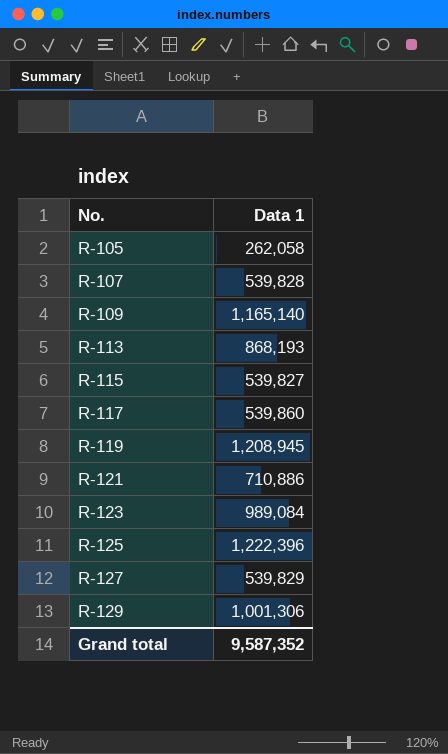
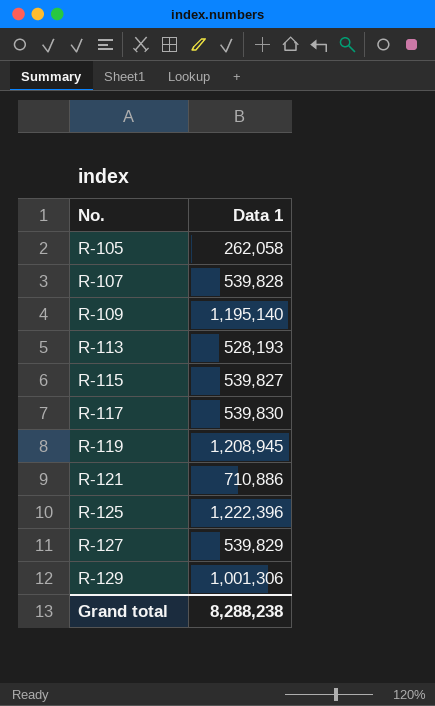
row R-123: 989,084 -> none
R-109 | Data 1: 1,165,140 -> 1,195,140
R-113 | Data 1: 868,193 -> 528,193
R-117 | Data 1: 539,860 -> 539,830
Grand total | Data 1: 9,587,352 -> 8,288,238

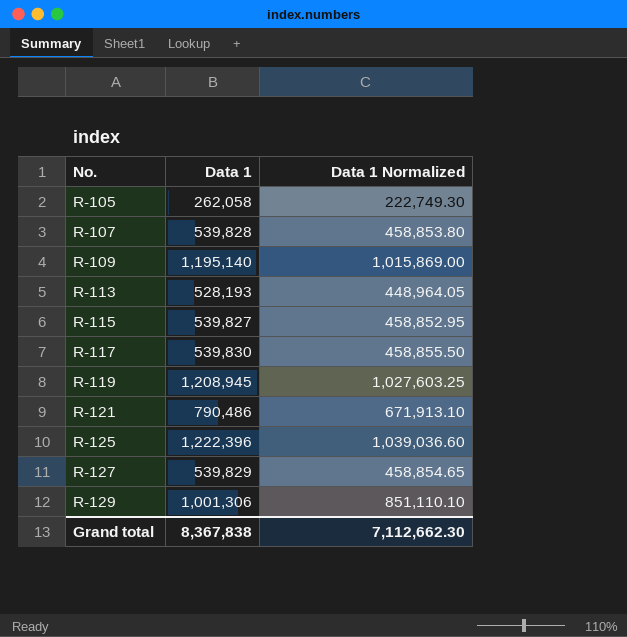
column Data 1 Normalized | formula: none -> [Data 1] * 0.85
R-121 | Data 1: 710,886 -> 790,486
Grand total | Data 1: 8,288,238 -> 8,367,838

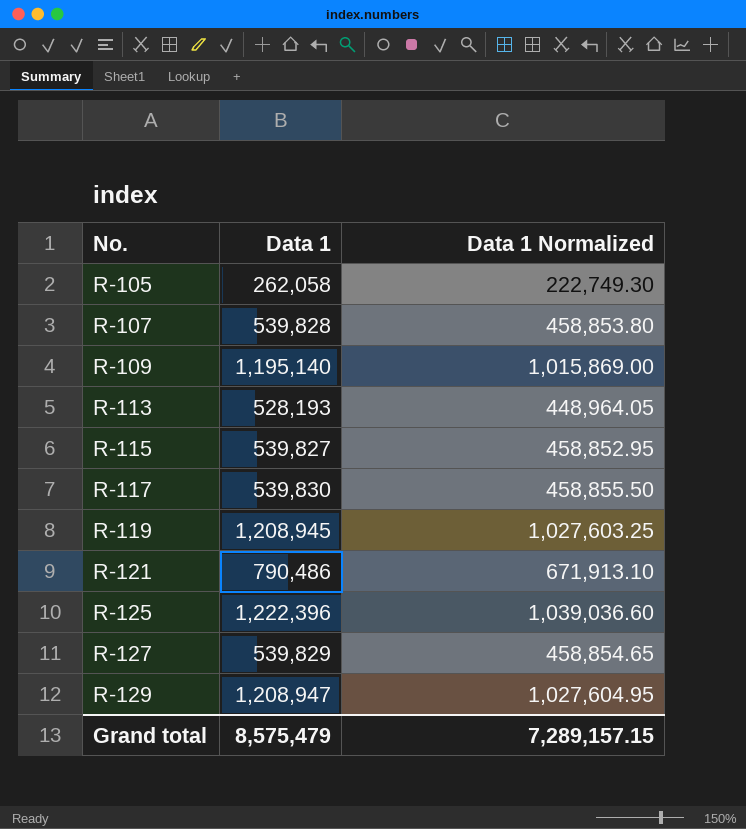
R-129 | Data 1: 1,001,306 -> 1,208,947
R-129 | Data 1 Normalized: 851,110.10 -> 1,027,604.95
Grand total | Data 1: 8,367,838 -> 8,575,479
Grand total | Data 1 Normalized: 7,112,662.30 -> 7,289,157.15

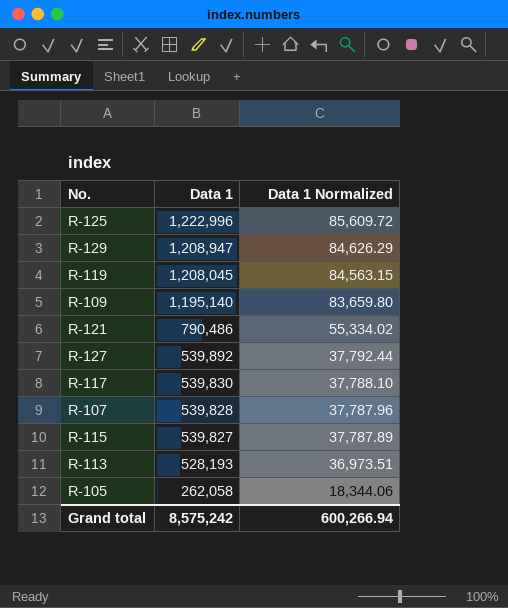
row order: No. ascending -> Data 1 descending
column Data 1 Normalized | formula: [Data 1] * 0.85 -> [Data 1] * 0.07
R-125 | Data 1: 1,222,396 -> 1,222,996
R-119 | Data 1: 1,208,945 -> 1,208,045
R-127 | Data 1: 539,829 -> 539,892
Grand total | Data 1: 8,575,479 -> 8,575,242
Grand total | Data 1 Normalized: 7,289,157.15 -> 600,266.94

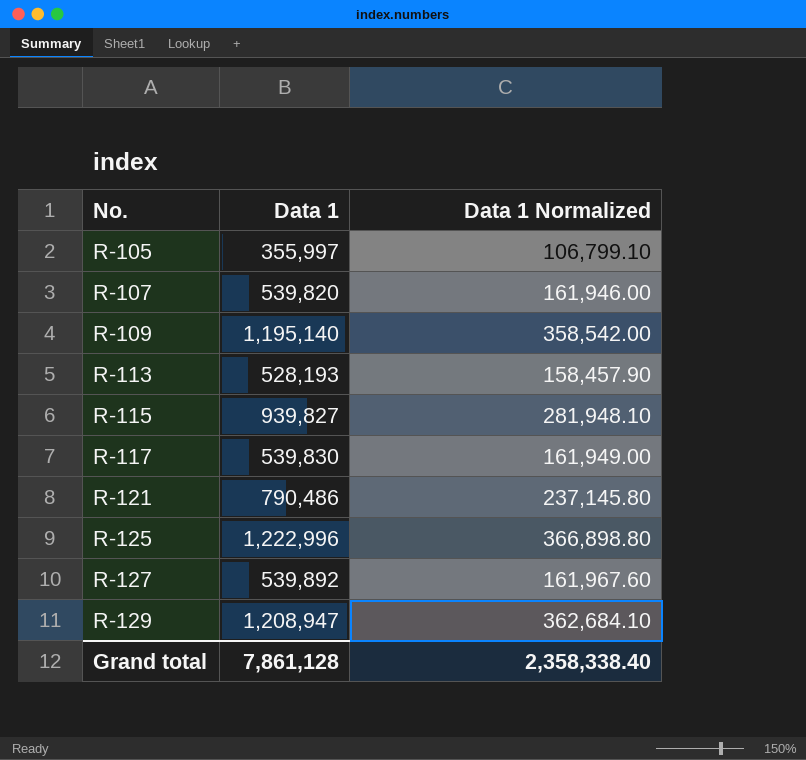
row order: Data 1 descending -> No. ascending
column Data 1 Normalized | formula: [Data 1] * 0.07 -> [Data 1] * 0.3
row R-119: 1,208,045 | 84,563.15 -> none
R-105 | Data 1: 262,058 -> 355,997
R-107 | Data 1: 539,828 -> 539,820
R-115 | Data 1: 539,827 -> 939,827
Grand total | Data 1: 8,575,242 -> 7,861,128
Grand total | Data 1 Normalized: 600,266.94 -> 2,358,338.40

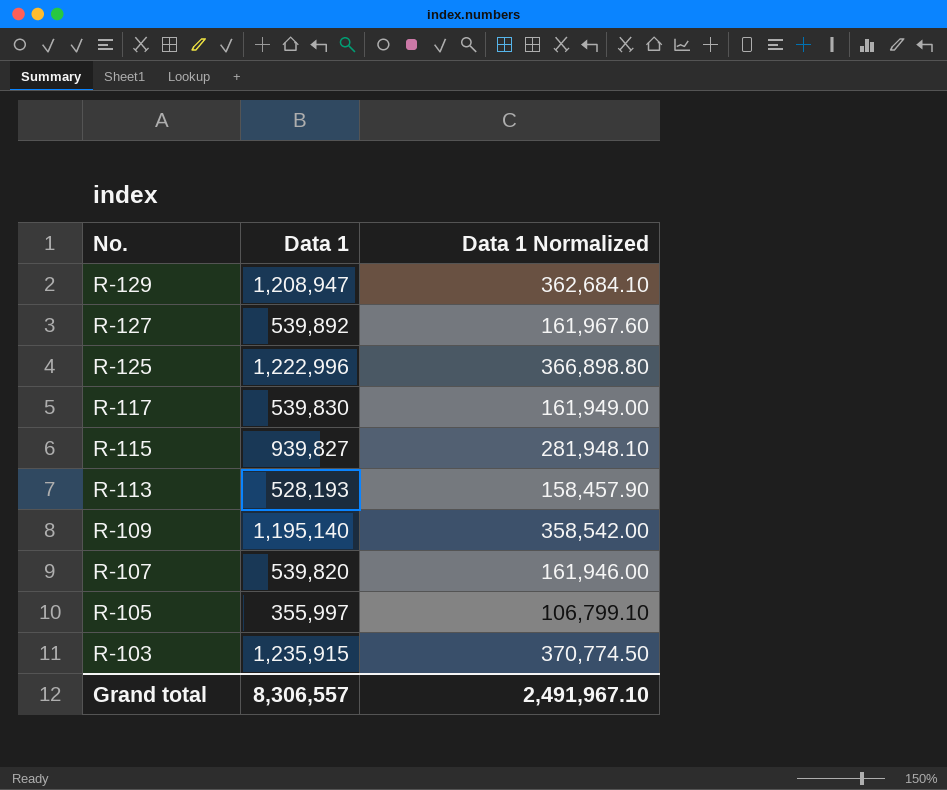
row order: No. ascending -> No. descending
row R-121: 790,486 | 237,145.80 -> none
row R-103: none -> 1,235,915 | 370,774.50
Grand total | Data 1: 7,861,128 -> 8,306,557
Grand total | Data 1 Normalized: 2,358,338.40 -> 2,491,967.10

